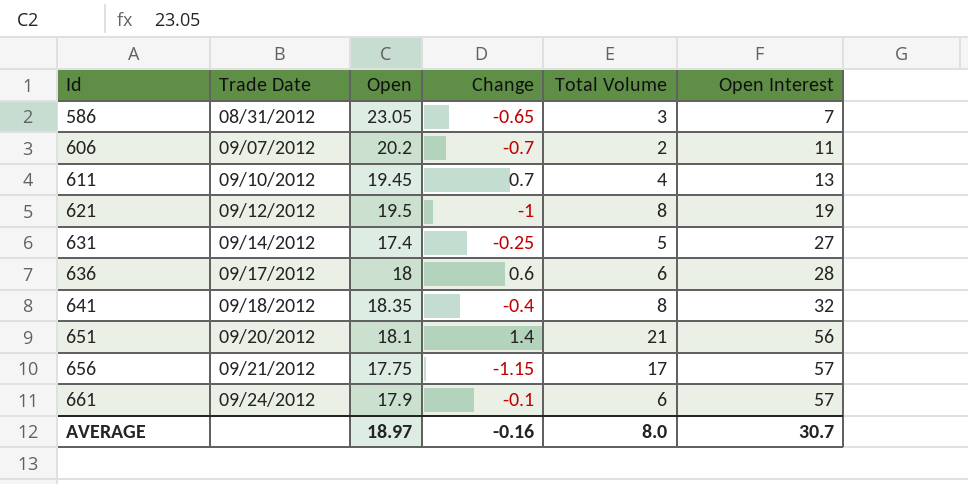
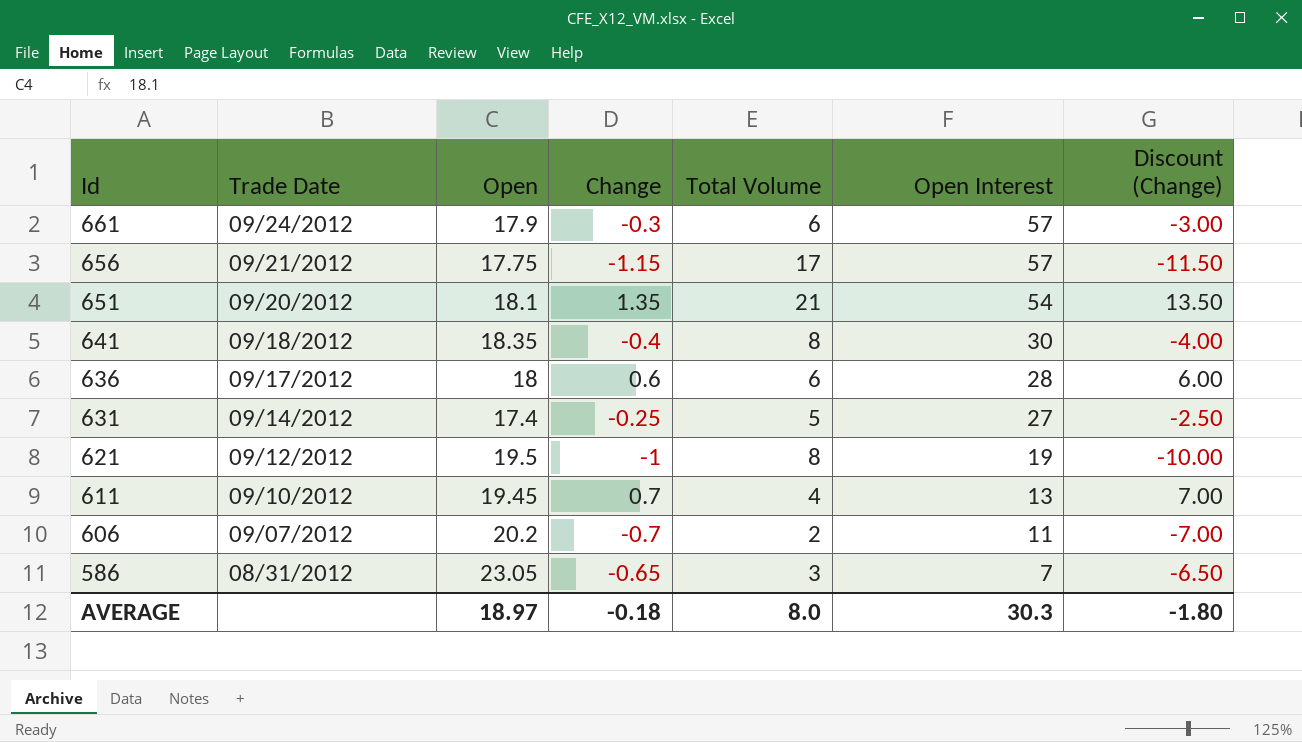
row order: Id ascending -> Id descending
column Discount (Change) | formula: none -> [Change] * 10
661 | Change: -0.1 -> -0.3
651 | Change: 1.4 -> 1.35
651 | Open Interest: 56 -> 54
641 | Open Interest: 32 -> 30
AVERAGE | Change: -0.16 -> -0.18
AVERAGE | Open Interest: 30.7 -> 30.3

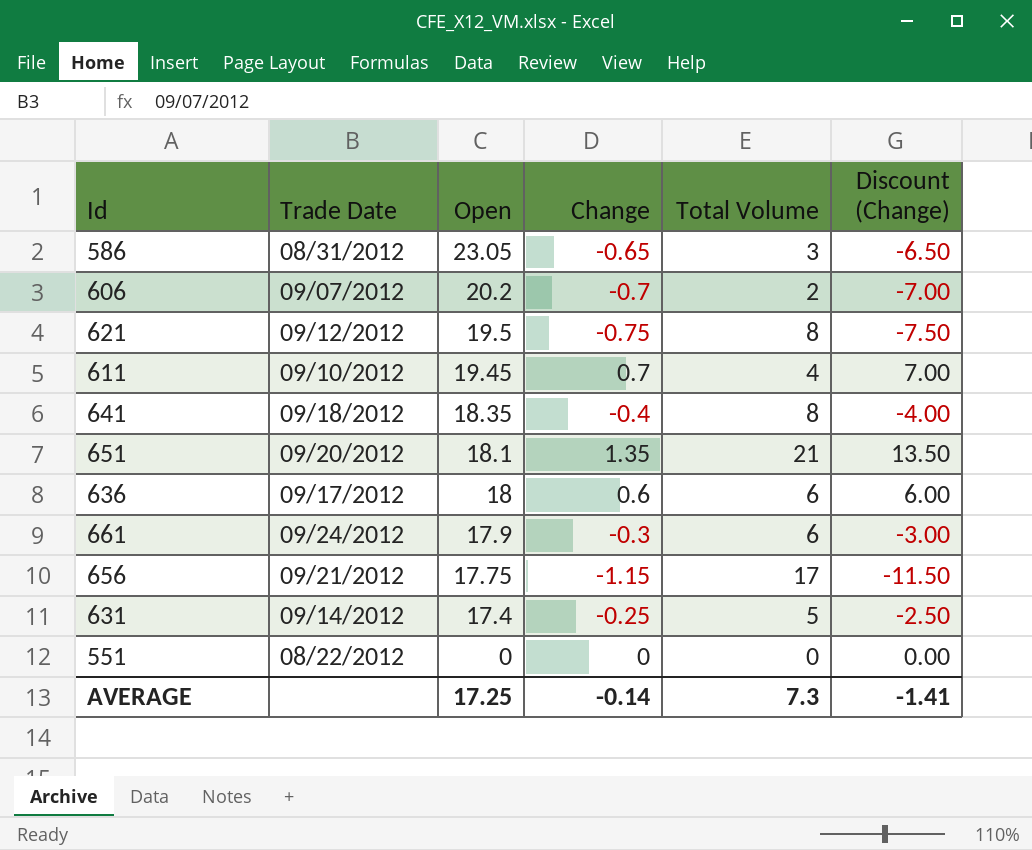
row order: Id descending -> Open descending
column Open Interest | position: 6 -> none
621 | Change: -1 -> -0.75
621 | Discount (Change): -10.00 -> -7.50
row 551: none -> 08/22/2012 | 0 | 0 | 0 | 0.00
AVERAGE | Open: 18.97 -> 17.25
AVERAGE | Change: -0.18 -> -0.14
AVERAGE | Total Volume: 8.0 -> 7.3
AVERAGE | Discount (Change): -1.80 -> -1.41

